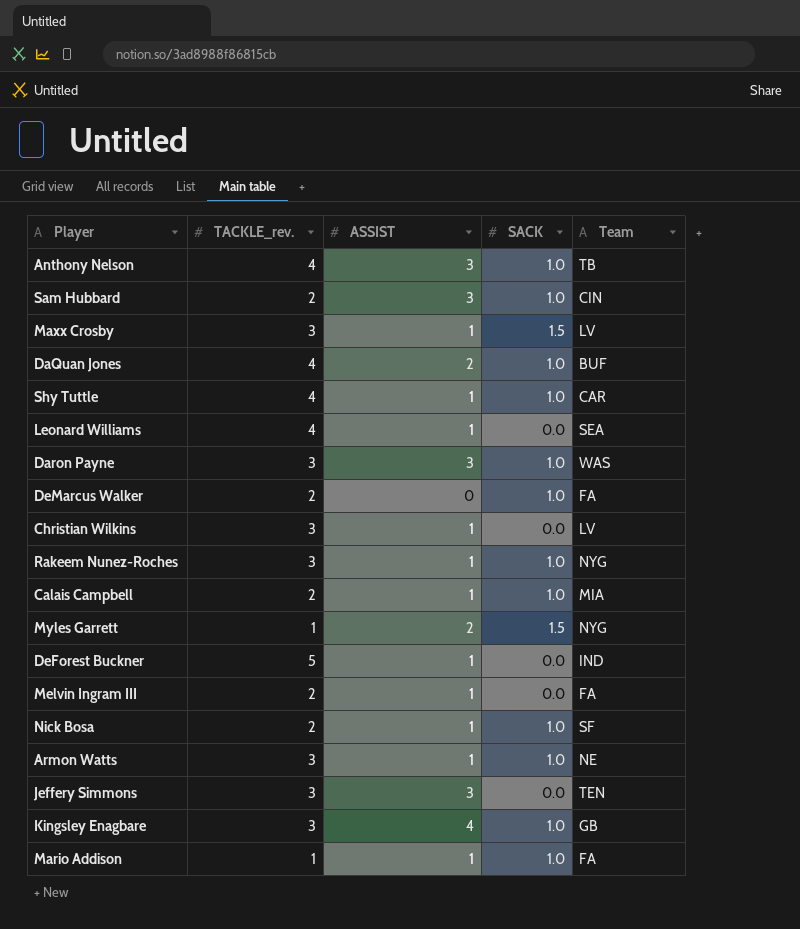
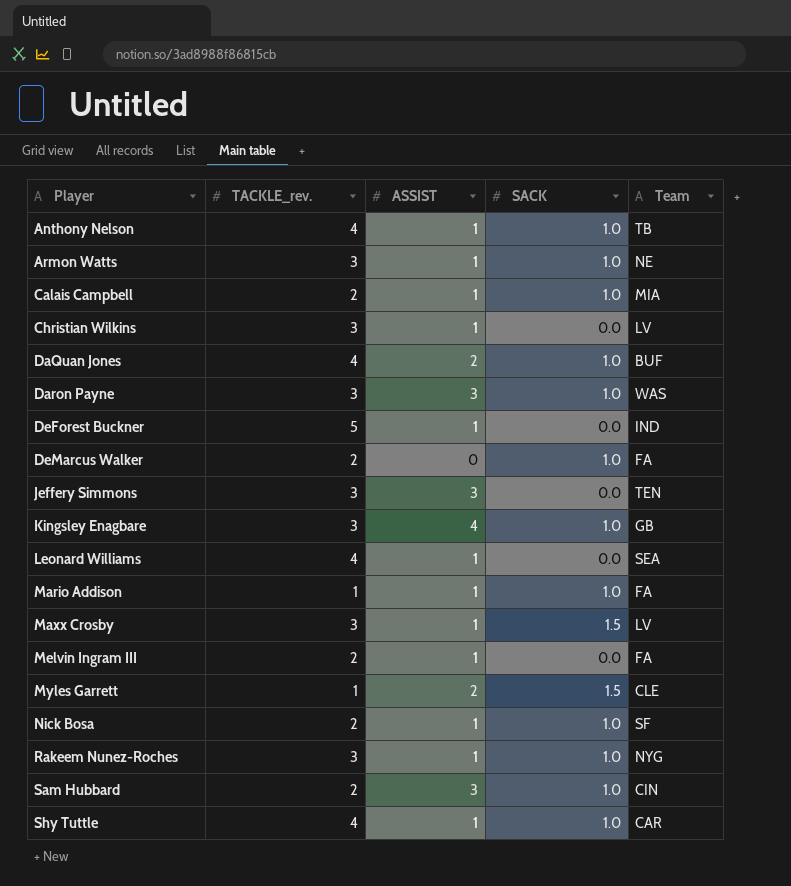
row order: none -> Player ascending
Anthony Nelson | ASSIST: 3 -> 1
Myles Garrett | Team: NYG -> CLE

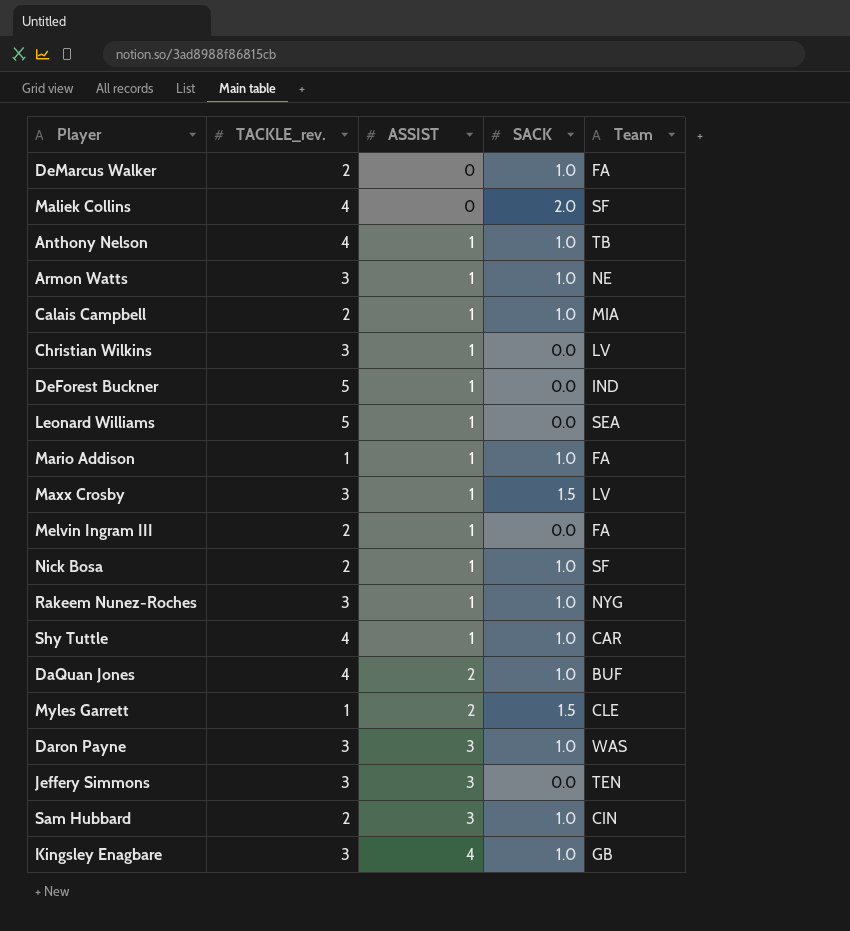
row order: Player ascending -> ASSIST ascending
row Maliek Collins: none -> 4 | 0 | 2.0 | SF
Leonard Williams | TACKLE_rev.: 4 -> 5

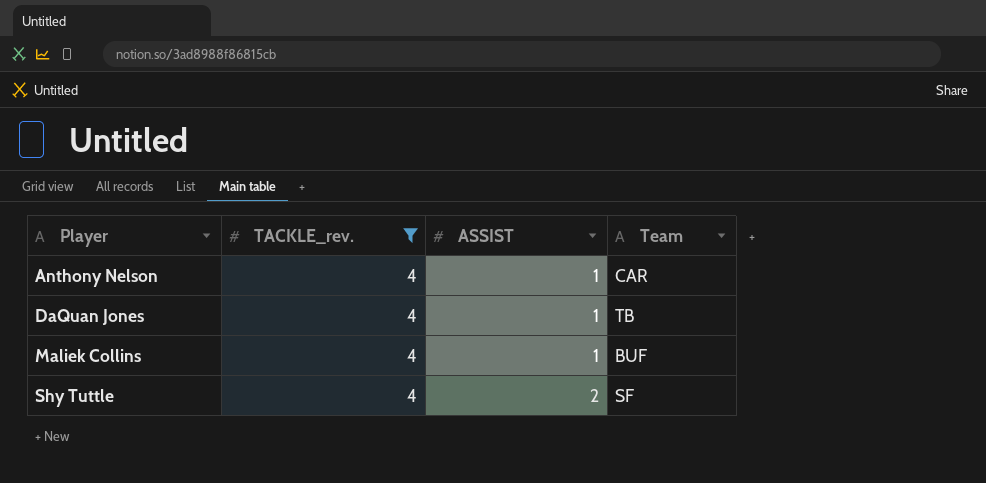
filter: none -> TACKLE_rev. = 4
row order: ASSIST ascending -> Player ascending
column SACK | position: 4 -> none
Anthony Nelson | Team: TB -> CAR
DaQuan Jones | ASSIST: 2 -> 1
DaQuan Jones | Team: BUF -> TB
Maliek Collins | ASSIST: 0 -> 1
Maliek Collins | Team: SF -> BUF
Shy Tuttle | ASSIST: 1 -> 2
Shy Tuttle | Team: CAR -> SF

